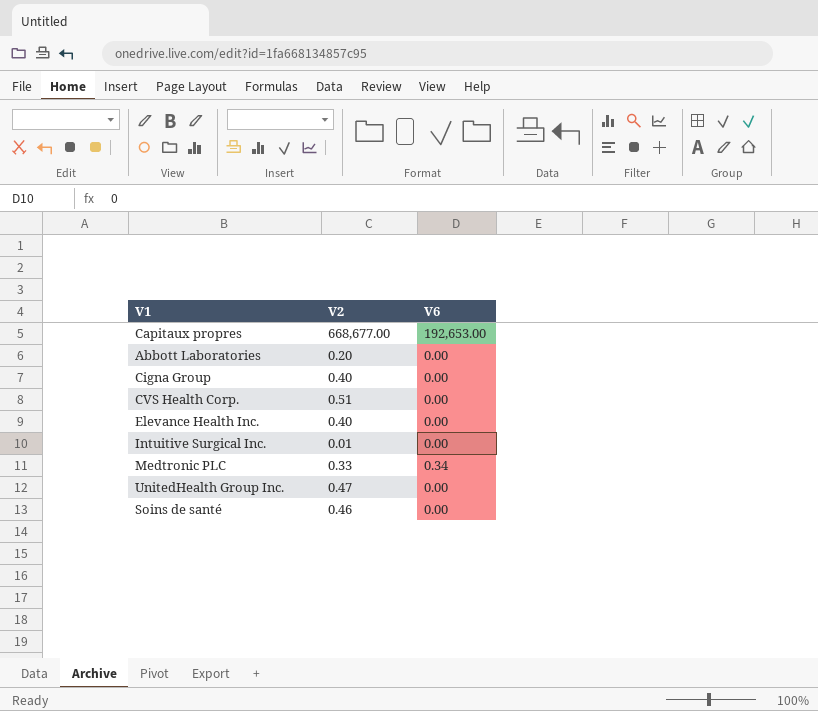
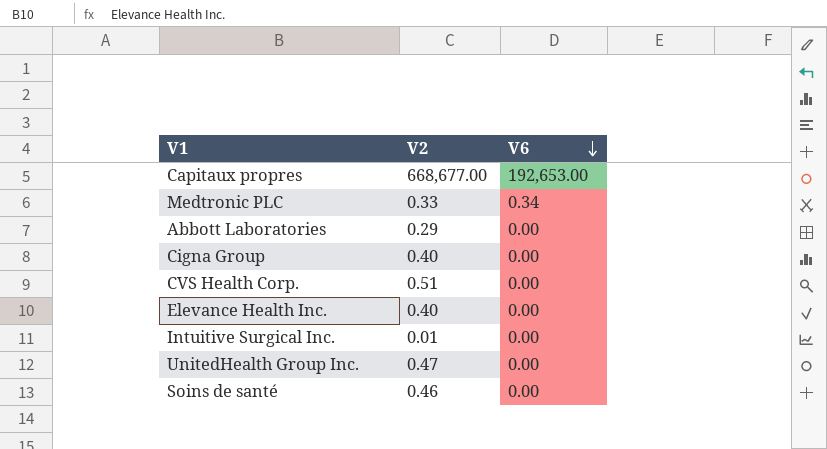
row order: none -> V6 descending
Abbott Laboratories | V2: 0.20 -> 0.29

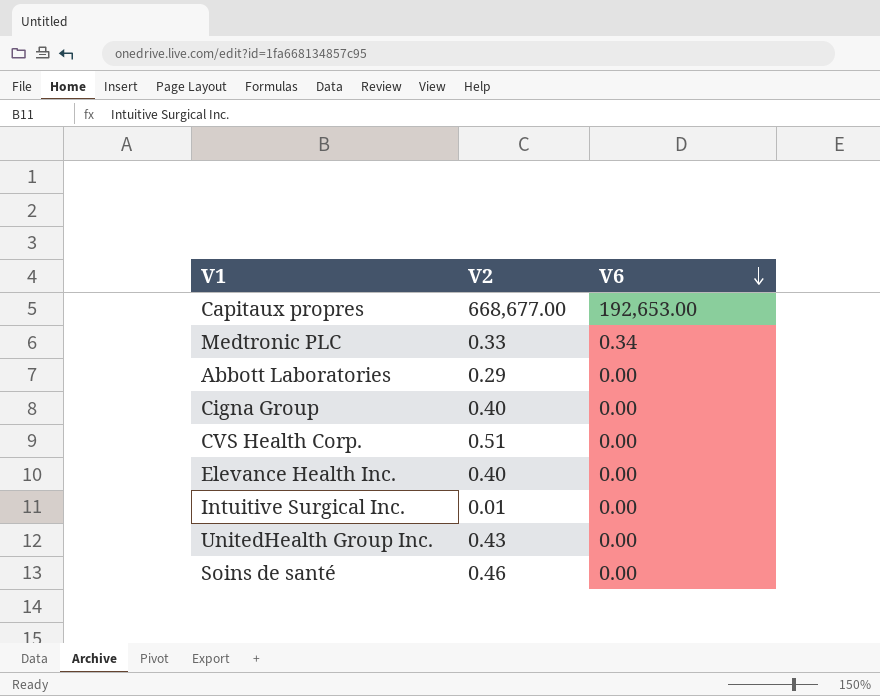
UnitedHealth Group Inc. | V2: 0.47 -> 0.43

